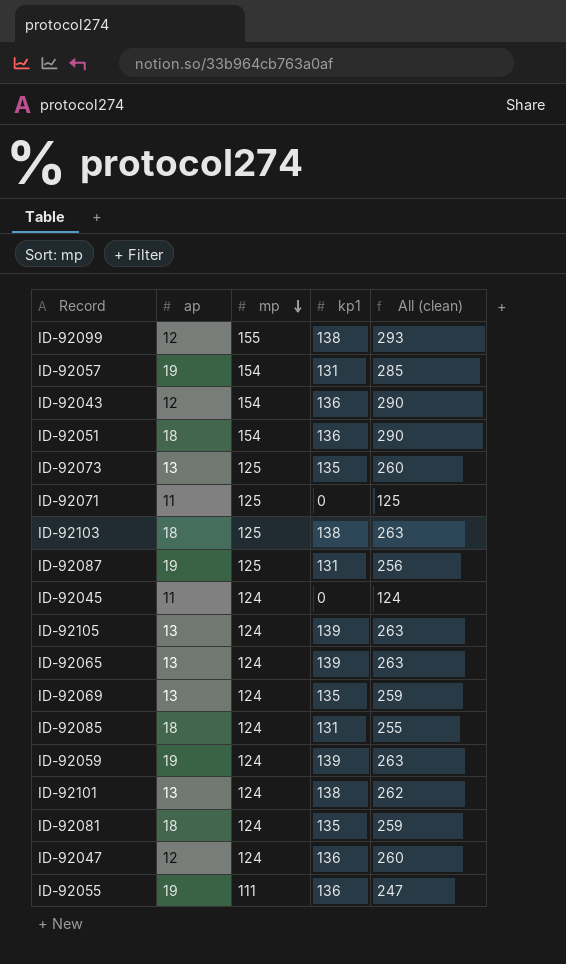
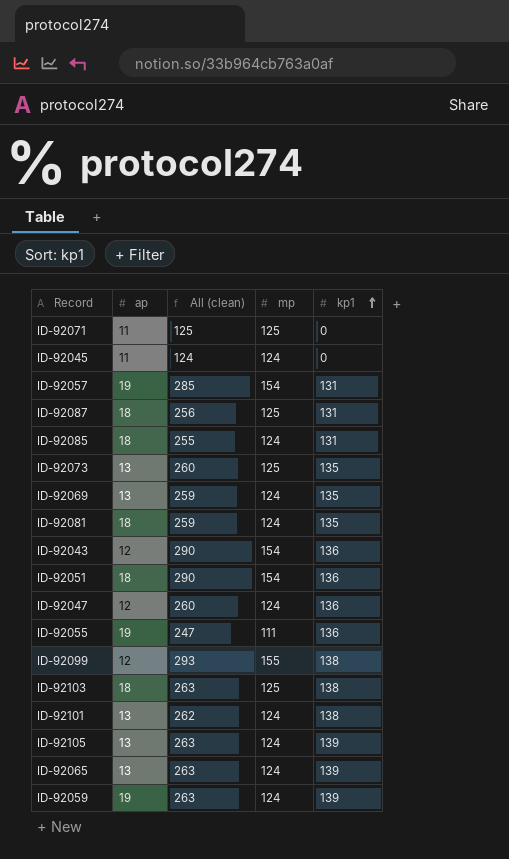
row order: mp descending -> kp1 ascending
column All (clean) | position: 5 -> 3
ID-92087 | ap: 19 -> 18

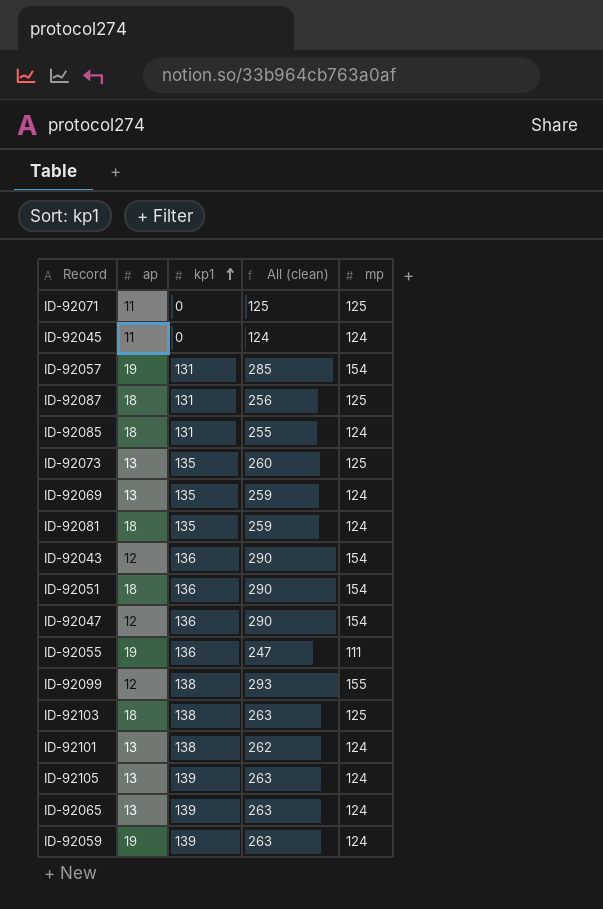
column kp1 | position: 5 -> 3
ID-92047 | All (clean): 260 -> 290
ID-92047 | mp: 124 -> 154

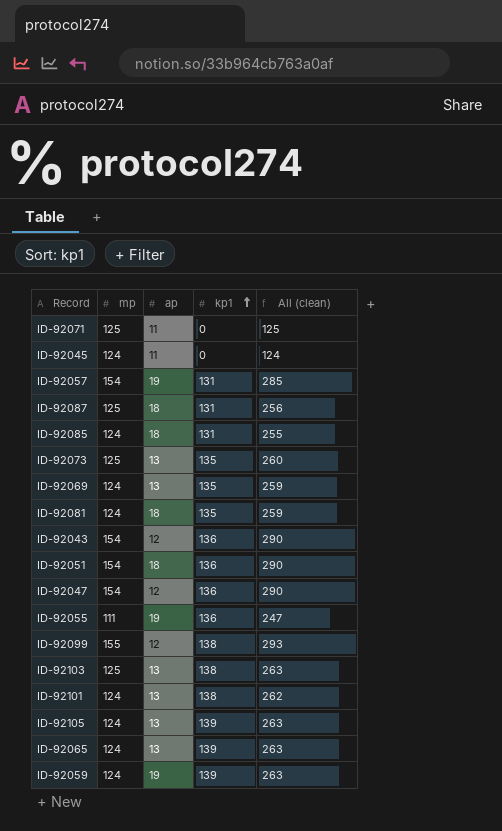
column mp | position: 5 -> 2
ID-92103 | ap: 18 -> 13

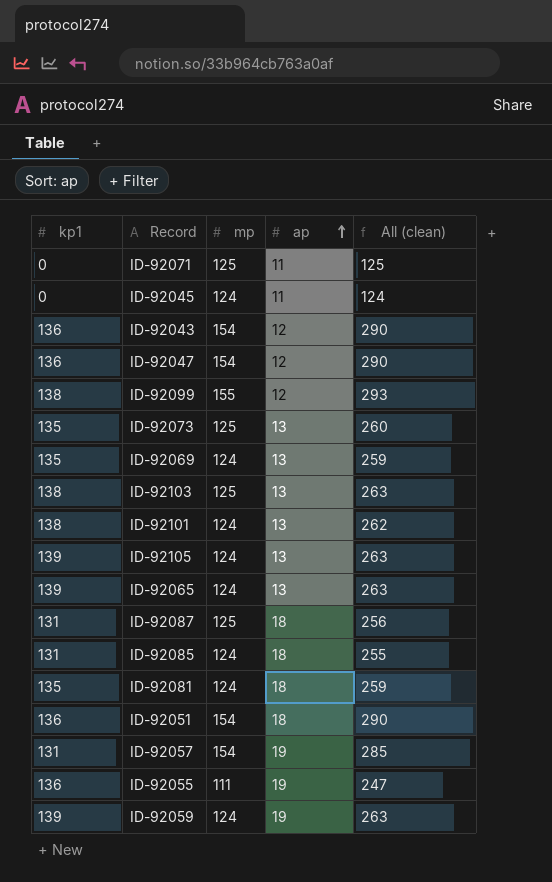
row order: kp1 ascending -> ap ascending
column kp1 | position: 4 -> 1

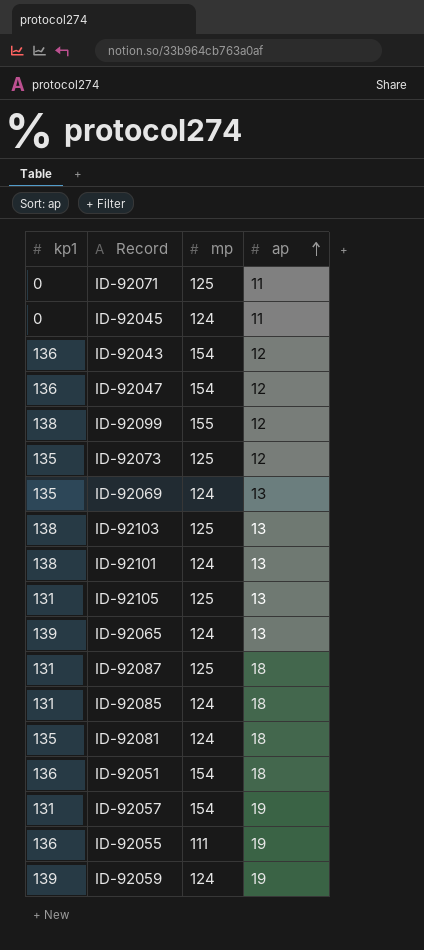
column All (clean) | formula: [kp1] + [mp] -> none
ID-92073 | ap: 13 -> 12
ID-92105 | kp1: 139 -> 131
ID-92105 | mp: 124 -> 125

